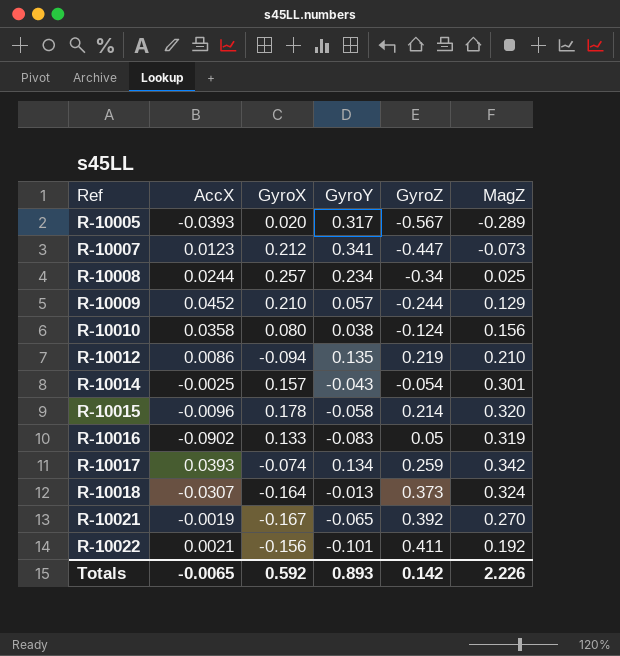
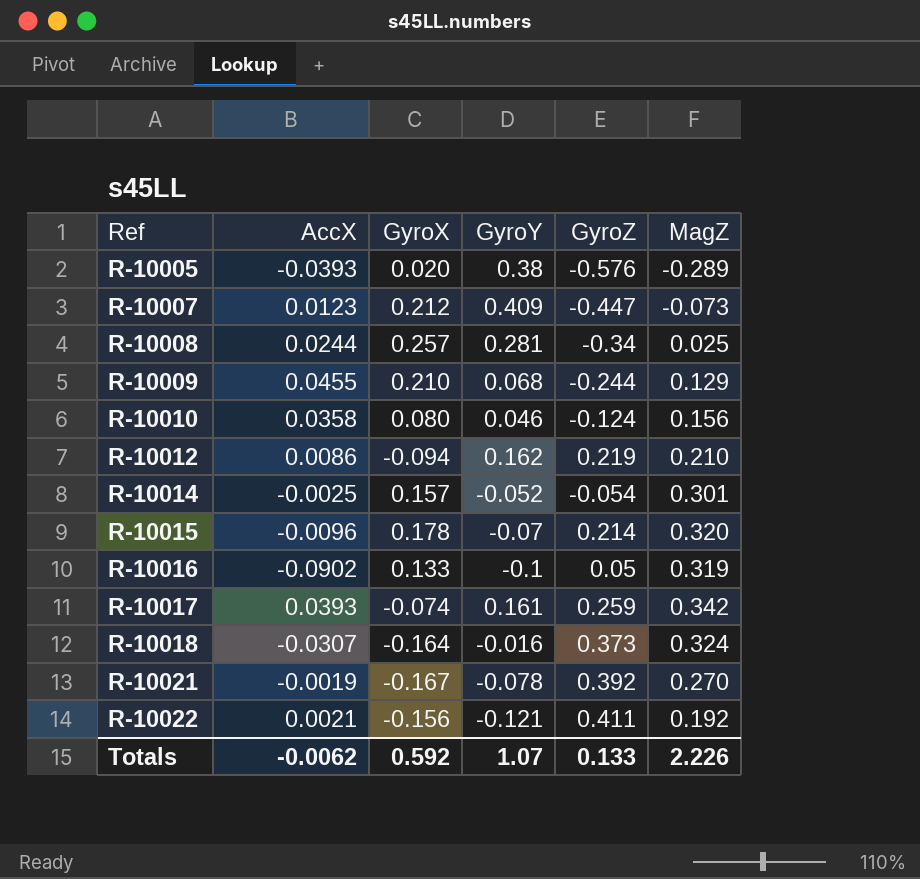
R-10005 | GyroY: 0.317 -> 0.38
R-10005 | GyroZ: -0.567 -> -0.576
R-10007 | GyroY: 0.341 -> 0.409
R-10008 | GyroY: 0.234 -> 0.281
R-10009 | AccX: 0.0452 -> 0.0455
R-10009 | GyroY: 0.057 -> 0.068
R-10010 | GyroY: 0.038 -> 0.046
R-10012 | GyroY: 0.135 -> 0.162
R-10014 | GyroY: -0.043 -> -0.052
R-10015 | GyroY: -0.058 -> -0.07
R-10016 | GyroY: -0.083 -> -0.1
R-10017 | GyroY: 0.134 -> 0.161
R-10018 | GyroY: -0.013 -> -0.016
R-10021 | GyroY: -0.065 -> -0.078
R-10022 | GyroY: -0.101 -> -0.121
Totals | AccX: -0.0065 -> -0.0062
Totals | GyroY: 0.893 -> 1.07
Totals | GyroZ: 0.142 -> 0.133

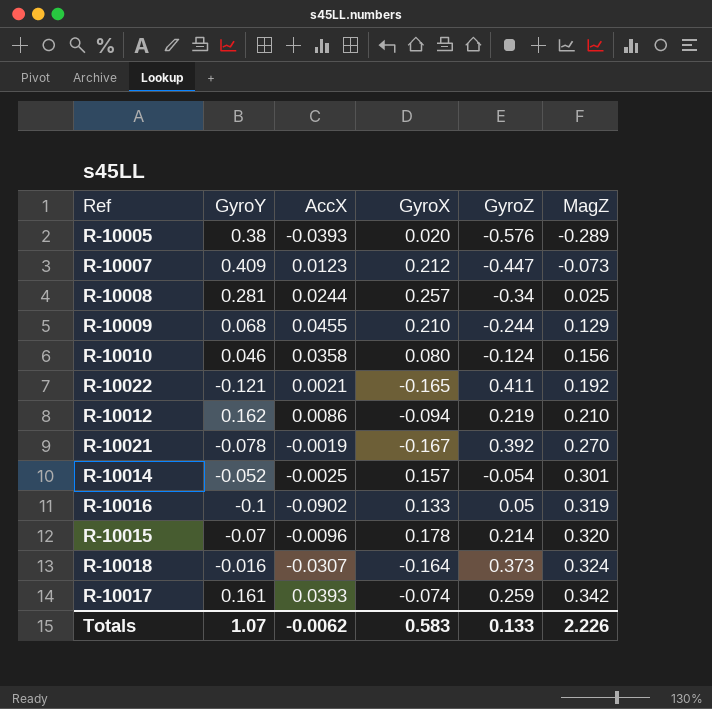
row order: Ref ascending -> MagZ ascending
column GyroY | position: 4 -> 2
R-10022 | GyroX: -0.156 -> -0.165
Totals | GyroX: 0.592 -> 0.583

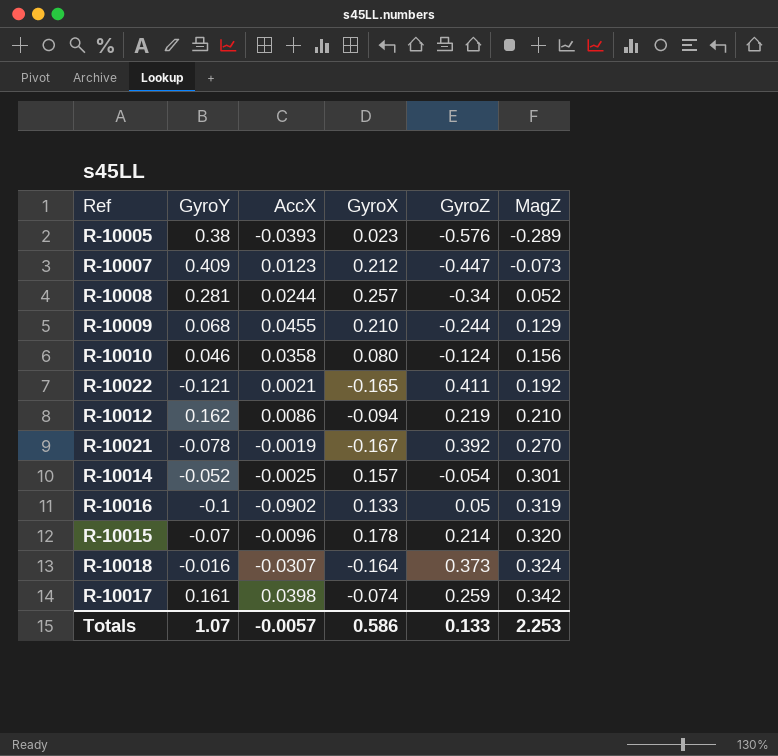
R-10005 | GyroX: 0.020 -> 0.023
R-10008 | MagZ: 0.025 -> 0.052
R-10017 | AccX: 0.0393 -> 0.0398
Totals | AccX: -0.0062 -> -0.0057
Totals | GyroX: 0.583 -> 0.586
Totals | MagZ: 2.226 -> 2.253

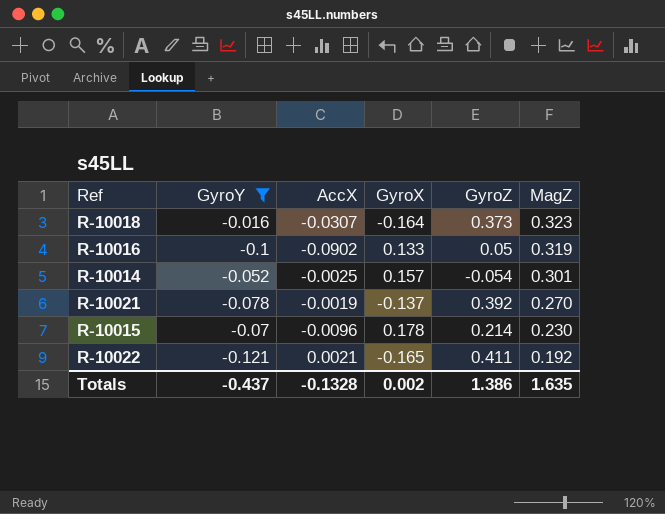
filter: none -> GyroY <= -0.016
row order: MagZ ascending -> MagZ descending
R-10018 | MagZ: 0.324 -> 0.323
R-10021 | GyroX: -0.167 -> -0.137
R-10015 | MagZ: 0.320 -> 0.230
Totals | GyroY: 1.07 -> -0.437
Totals | AccX: -0.0057 -> -0.1328
Totals | GyroX: 0.586 -> 0.002
Totals | GyroZ: 0.133 -> 1.386
Totals | MagZ: 2.253 -> 1.635

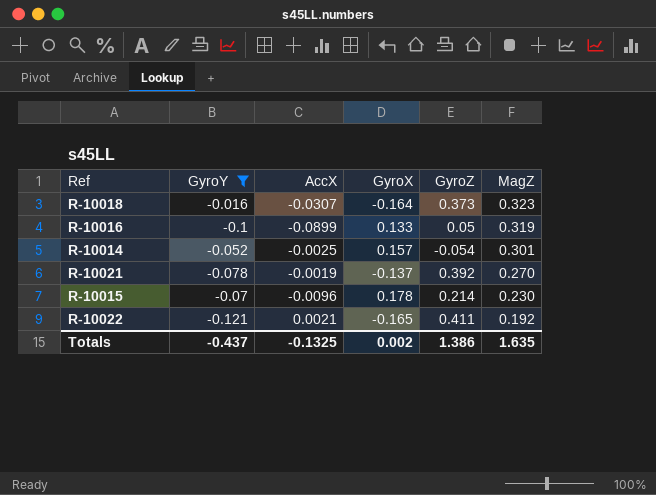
R-10016 | AccX: -0.0902 -> -0.0899
Totals | AccX: -0.1328 -> -0.1325

